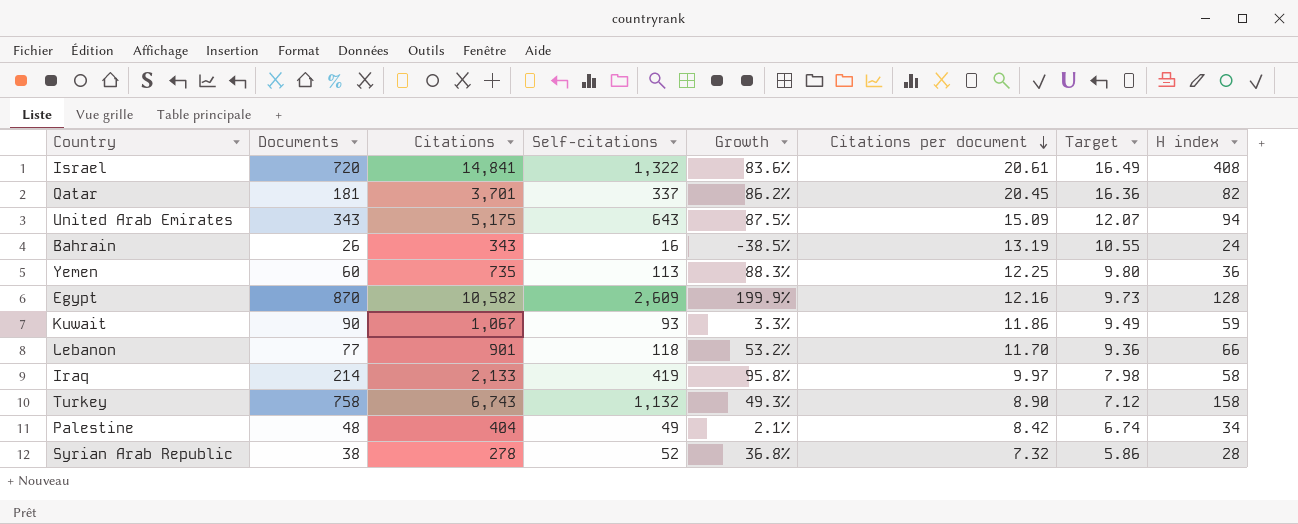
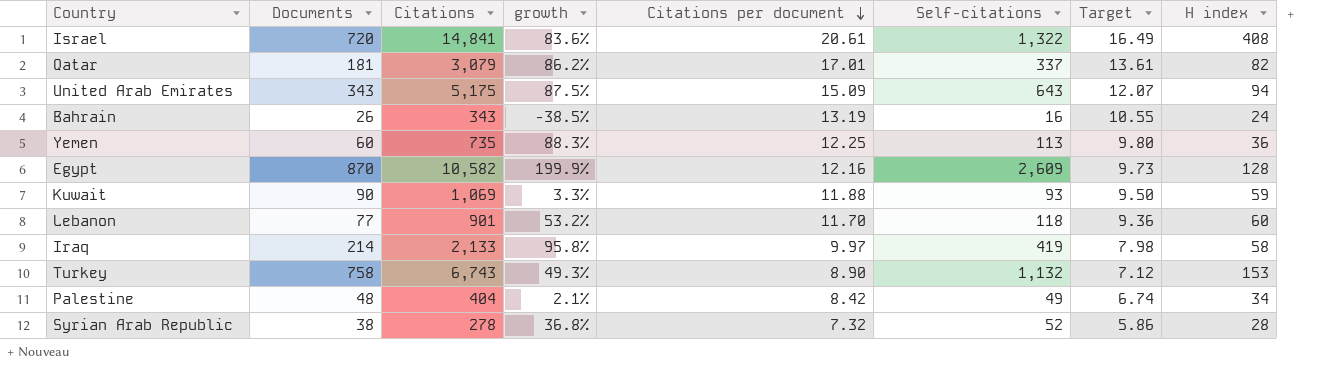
column name: Growth -> growth
column Self-citations | position: 4 -> 6
Qatar | Citations: 3,701 -> 3,079
Qatar | Citations per document: 20.45 -> 17.01
Qatar | Target: 16.36 -> 13.61
Kuwait | Citations: 1,067 -> 1,069
Kuwait | Citations per document: 11.86 -> 11.88
Kuwait | Target: 9.49 -> 9.50
Lebanon | H index: 66 -> 60
Turkey | H index: 158 -> 153

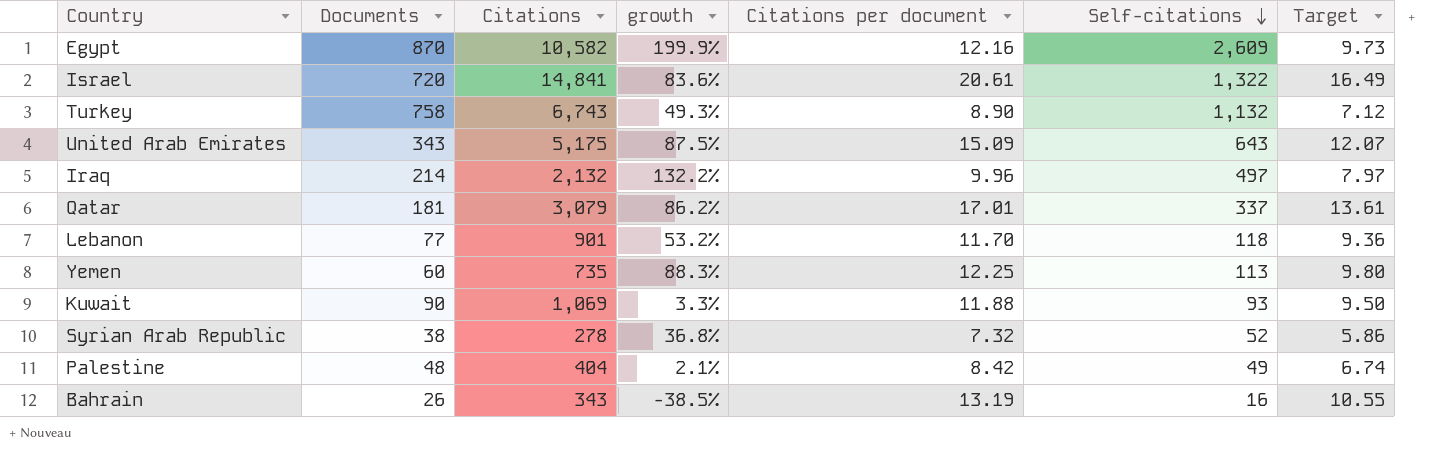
row order: Citations per document descending -> Self-citations descending
column H index | position: 8 -> none
Iraq | Citations: 2,133 -> 2,132
Iraq | growth: 95.8% -> 132.2%
Iraq | Citations per document: 9.97 -> 9.96
Iraq | Self-citations: 419 -> 497
Iraq | Target: 7.98 -> 7.97

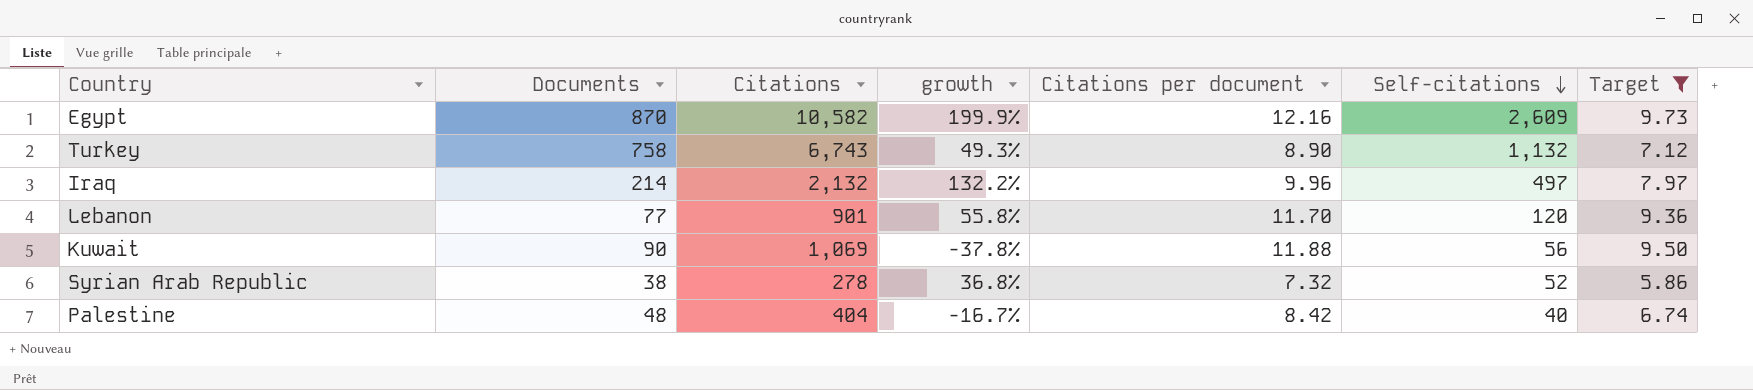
filter: none -> Target <= 9.73
Lebanon | growth: 53.2% -> 55.8%
Lebanon | Self-citations: 118 -> 120
Kuwait | growth: 3.3% -> -37.8%
Kuwait | Self-citations: 93 -> 56
Palestine | growth: 2.1% -> -16.7%
Palestine | Self-citations: 49 -> 40

